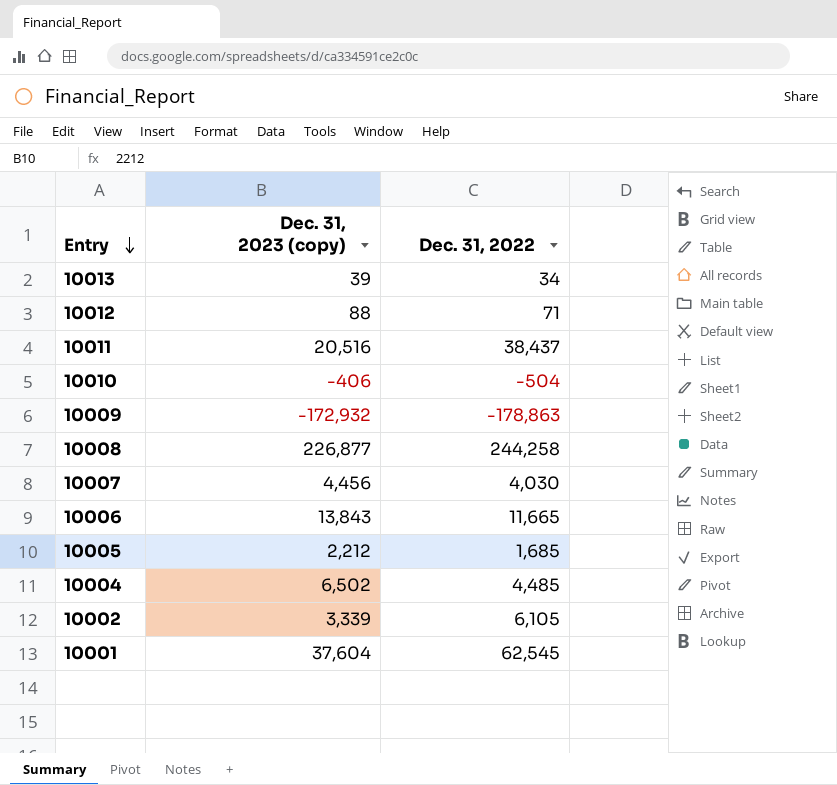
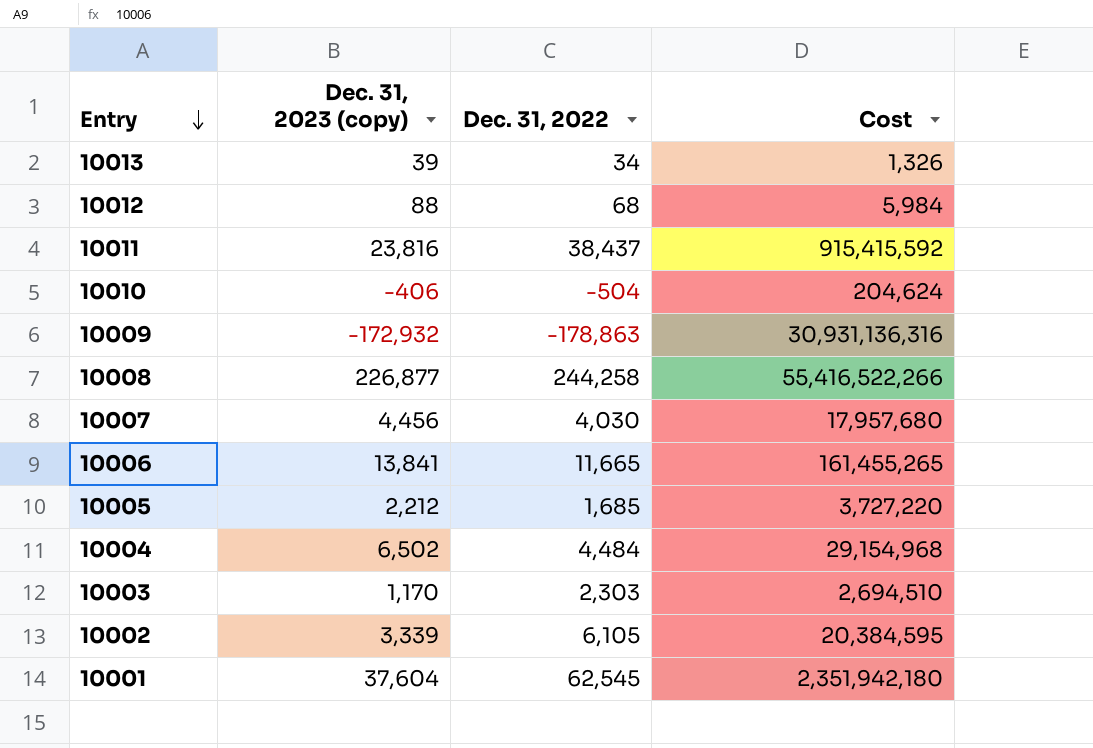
column Cost | formula: none -> [Dec. 31, 2023 (copy)] * [Dec. 31, 2022]
10012 | Dec. 31, 2022: 71 -> 68
10011 | Dec. 31, 2023 (copy): 20,516 -> 23,816
10006 | Dec. 31, 2023 (copy): 13,843 -> 13,841
10004 | Dec. 31, 2022: 4,485 -> 4,484
row 10003: none -> 1,170 | 2,303 | 2,694,510

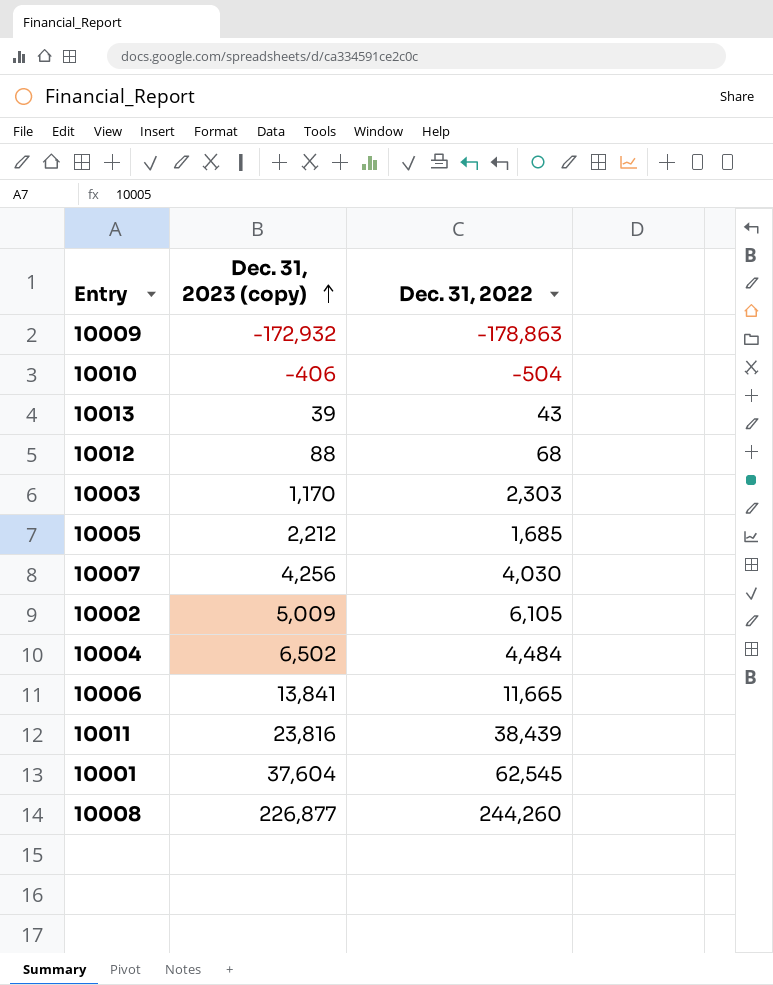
row order: Entry descending -> Dec. 31, 2023 (copy) ascending
column Cost | formula: [Dec. 31, 2023 (copy)] * [Dec. 31, 2022] -> none
10013 | Dec. 31, 2022: 34 -> 43
10007 | Dec. 31, 2023 (copy): 4,456 -> 4,256
10002 | Dec. 31, 2023 (copy): 3,339 -> 5,009
10011 | Dec. 31, 2022: 38,437 -> 38,439
10008 | Dec. 31, 2022: 244,258 -> 244,260

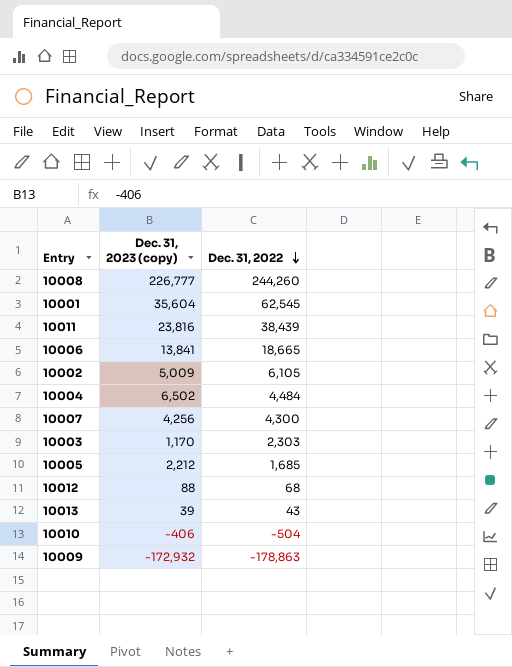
row order: Dec. 31, 2023 (copy) ascending -> Dec. 31, 2022 descending
10008 | Dec. 31, 2023 (copy): 226,877 -> 226,777
10001 | Dec. 31, 2023 (copy): 37,604 -> 35,604
10006 | Dec. 31, 2022: 11,665 -> 18,665
10007 | Dec. 31, 2022: 4,030 -> 4,300

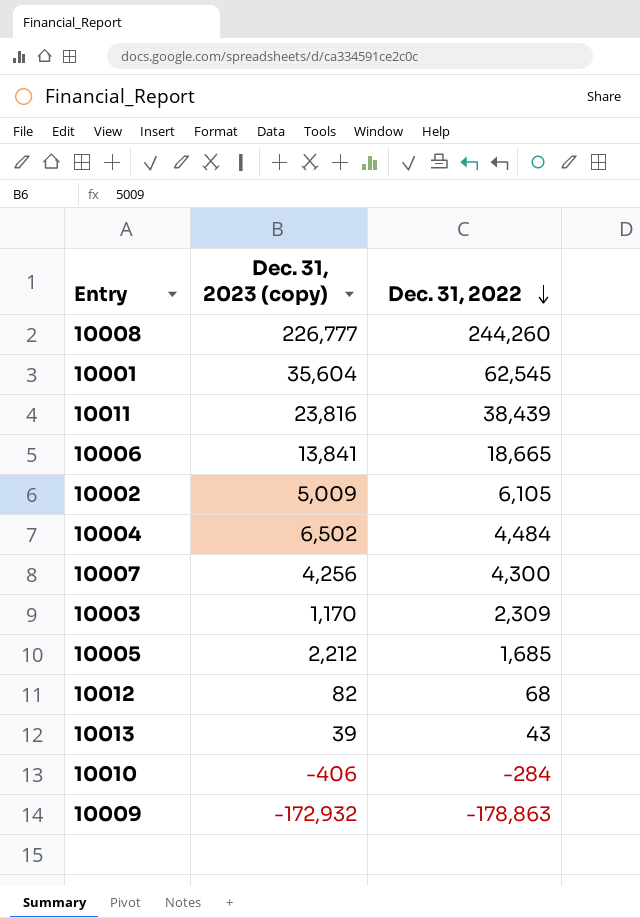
10003 | Dec. 31, 2022: 2,303 -> 2,309
10012 | Dec. 31, 2023 (copy): 88 -> 82
10010 | Dec. 31, 2022: -504 -> -284

